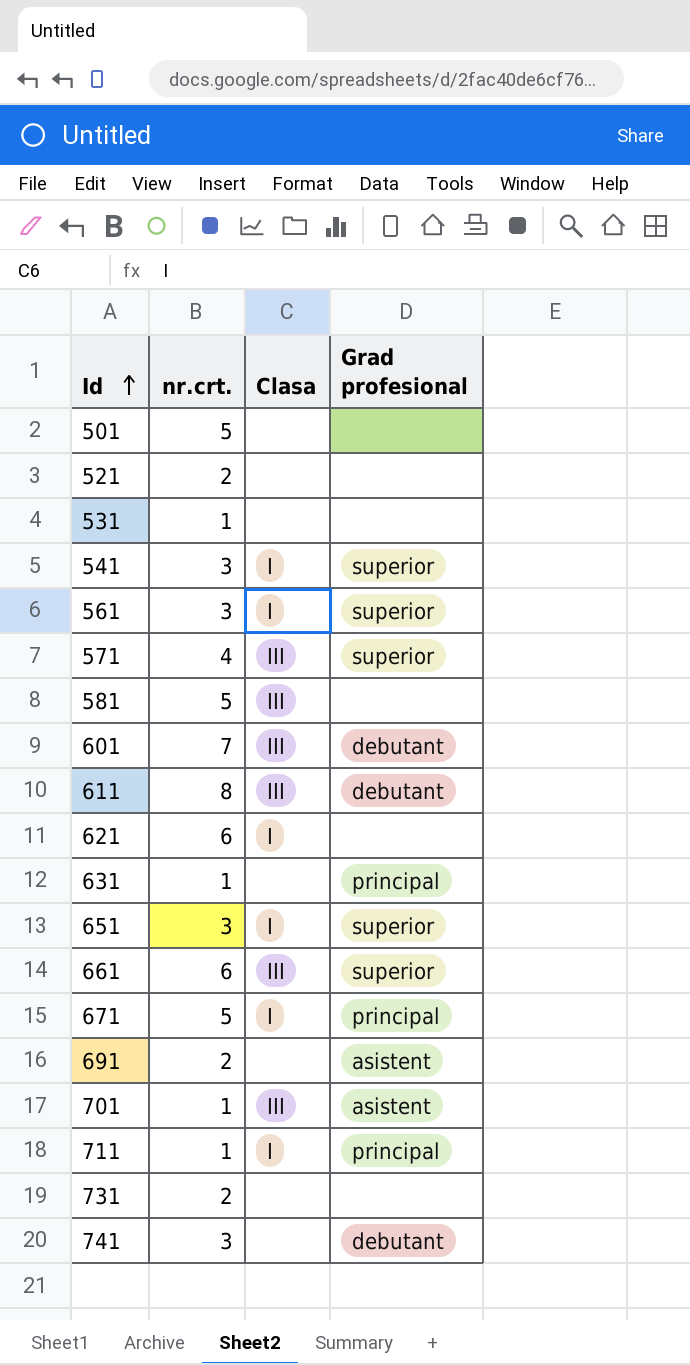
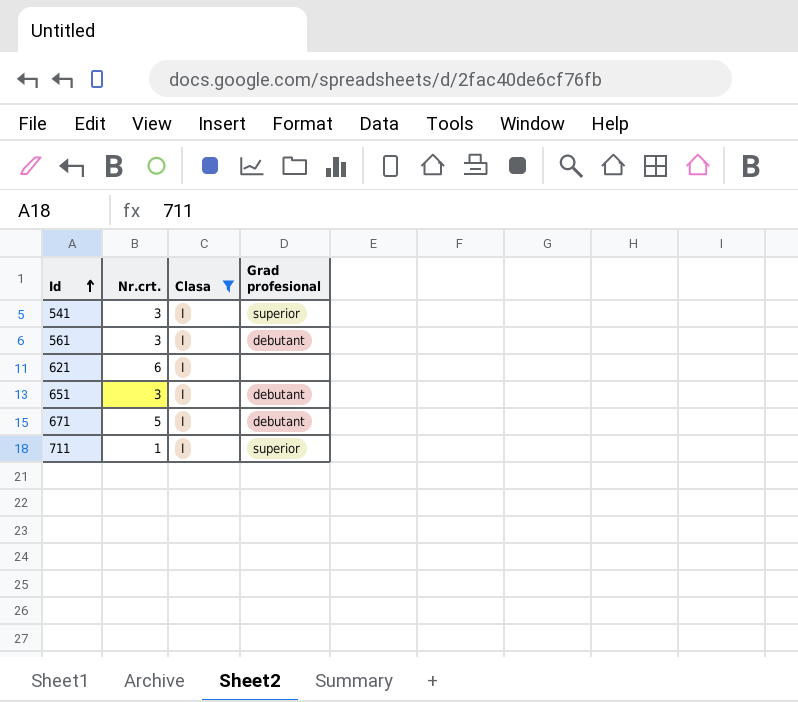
filter: none -> Clasa = I
column name: nr.crt. -> Nr.crt.
561 | Grad profesional: superior -> debutant
651 | Grad profesional: superior -> debutant
671 | Grad profesional: principal -> debutant
711 | Grad profesional: principal -> superior

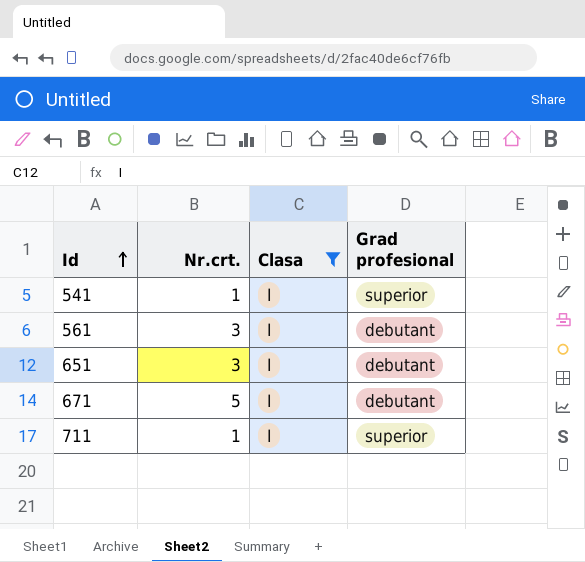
row 621: 6 | I | none -> none
541 | Nr.crt.: 3 -> 1

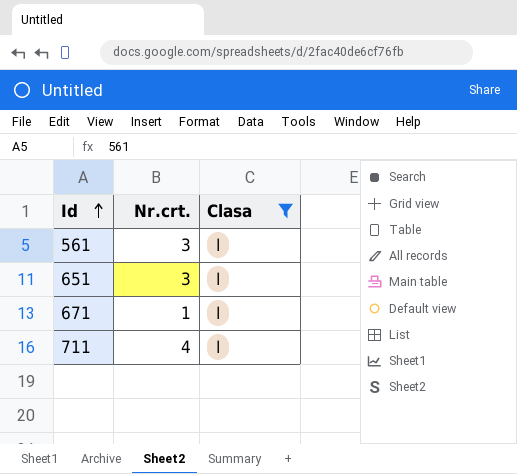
column Grad profesional | position: 4 -> none
row 541: 1 | I | superior -> none
671 | Nr.crt.: 5 -> 1
711 | Nr.crt.: 1 -> 4

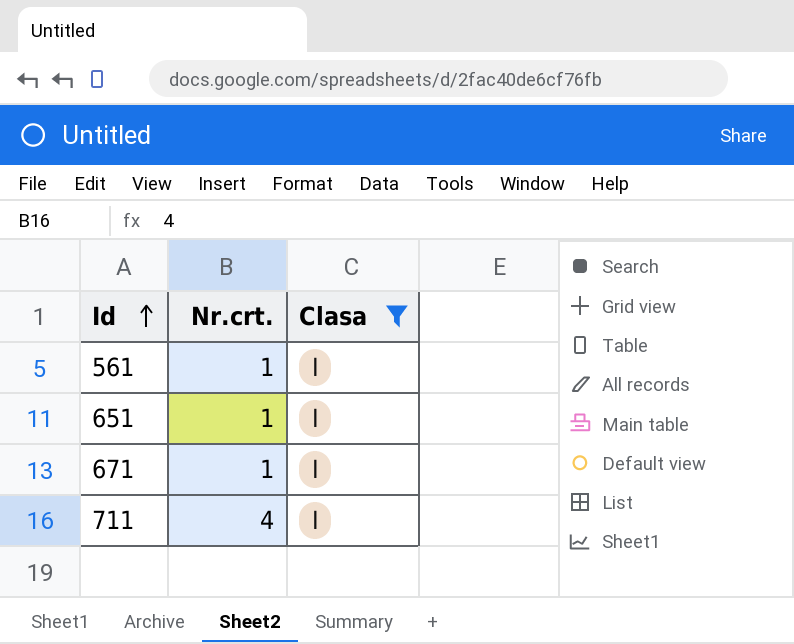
561 | Nr.crt.: 3 -> 1
651 | Nr.crt.: 3 -> 1

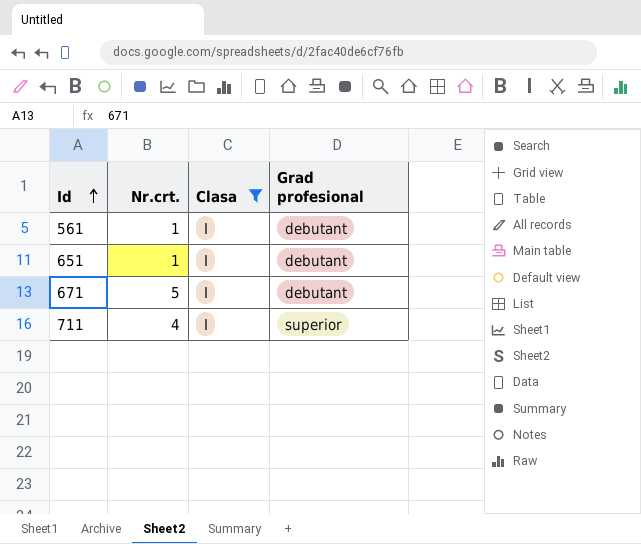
column Grad profesional | position: none -> 4
671 | Nr.crt.: 1 -> 5

